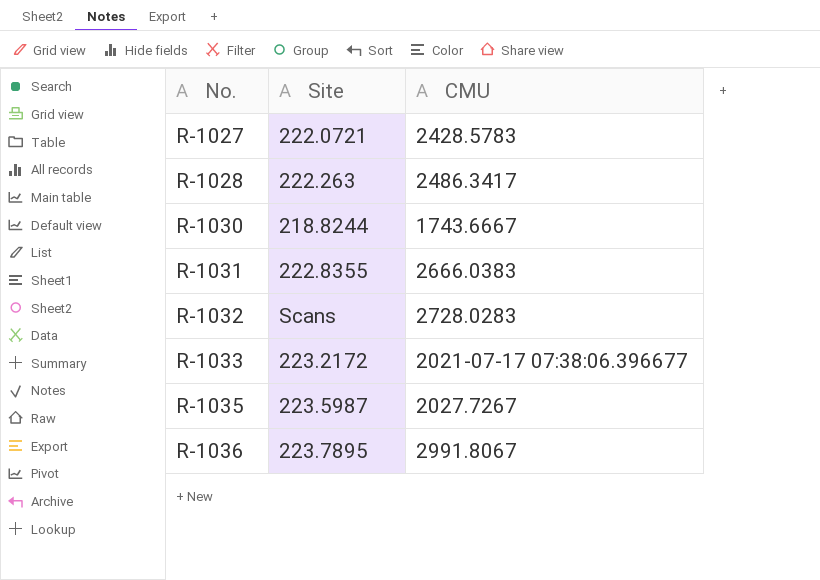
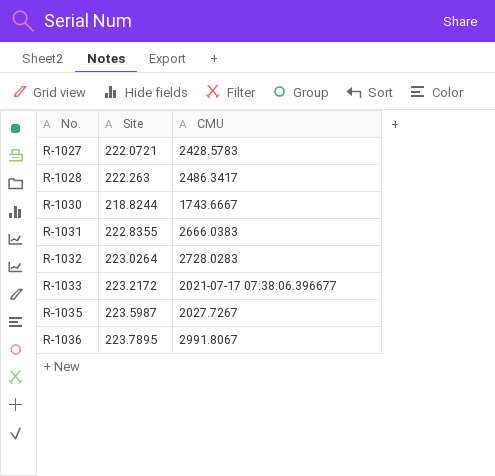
R-1032 | Site: Scans -> 223.0264

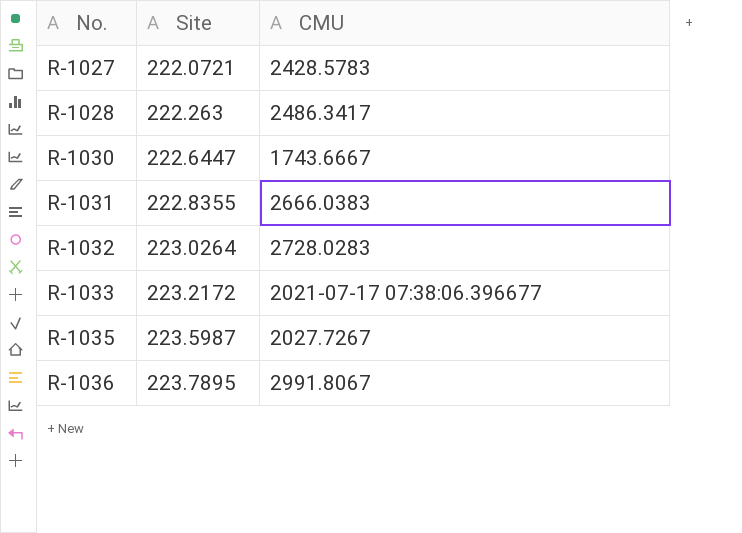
R-1030 | Site: 218.8244 -> 222.6447

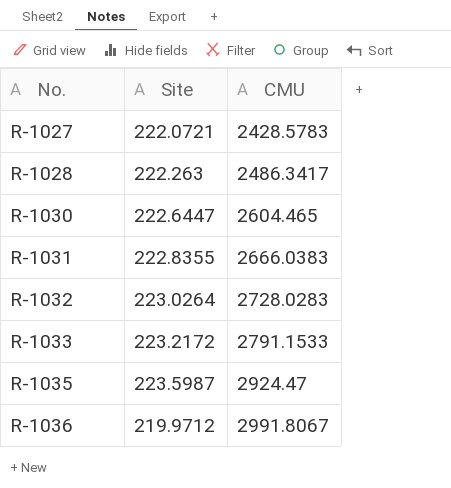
R-1030 | CMU: 1743.6667 -> 2604.465
R-1033 | CMU: 2021-07-17 07:38:06.396677 -> 2791.1533
R-1035 | CMU: 2027.7267 -> 2924.47
R-1036 | Site: 223.7895 -> 219.9712

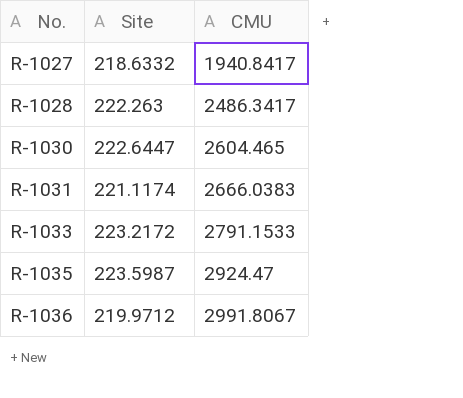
row R-1032: 223.0264 | 2728.0283 -> none
R-1027 | Site: 222.0721 -> 218.6332
R-1027 | CMU: 2428.5783 -> 1940.8417
R-1031 | Site: 222.8355 -> 221.1174

